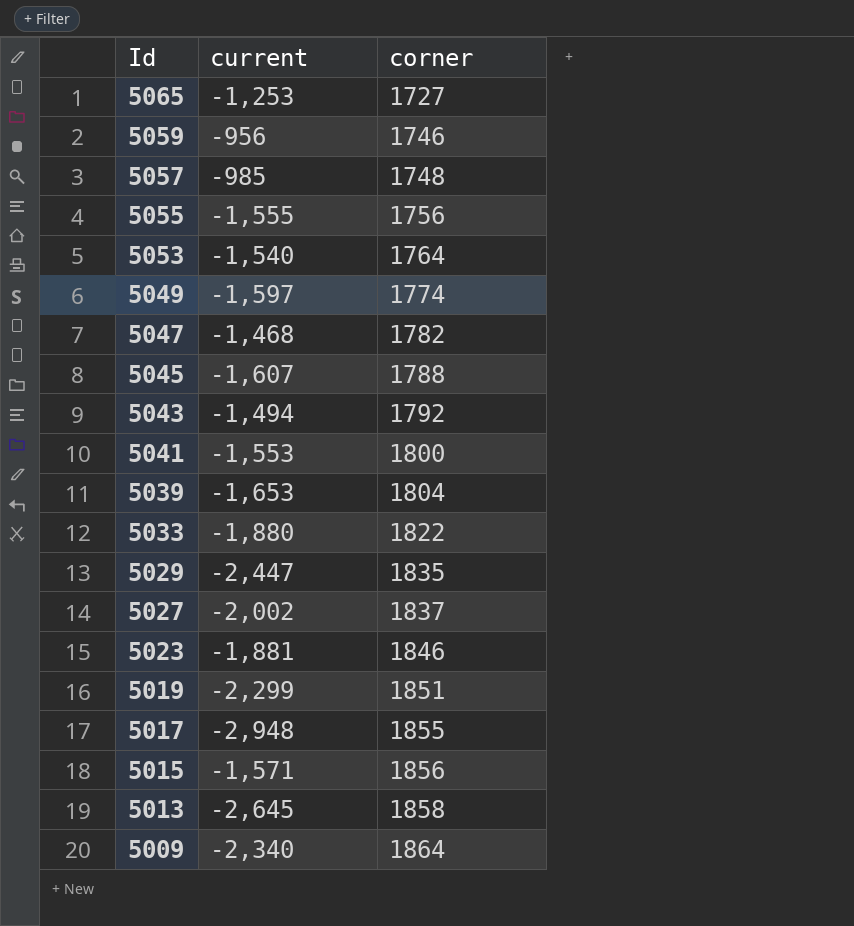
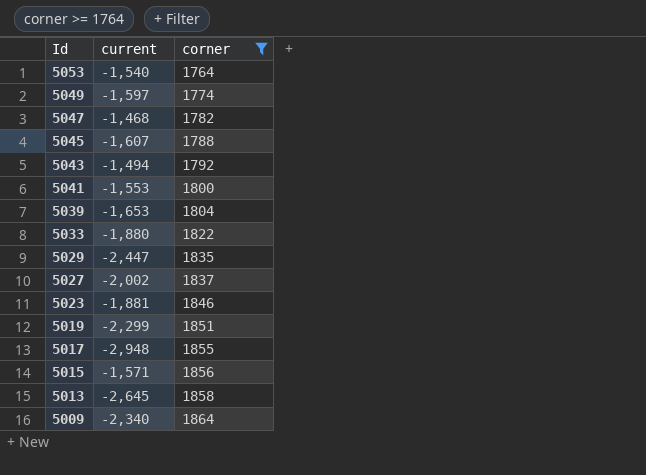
filter: none -> corner >= 1764

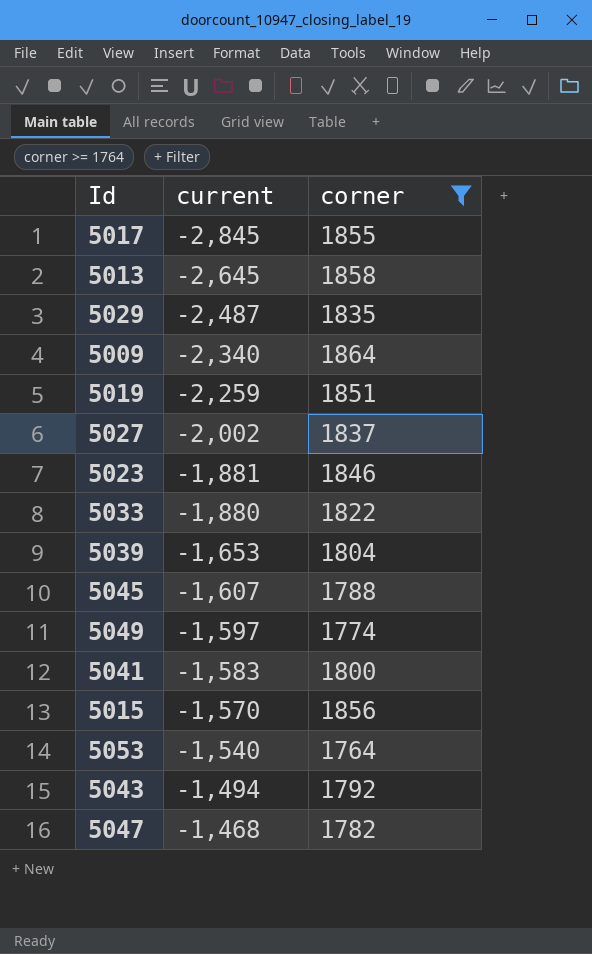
row order: Id descending -> current ascending
5017 | current: -2,948 -> -2,845
5029 | current: -2,447 -> -2,487
5019 | current: -2,299 -> -2,259
5041 | current: -1,553 -> -1,583
5015 | current: -1,571 -> -1,570

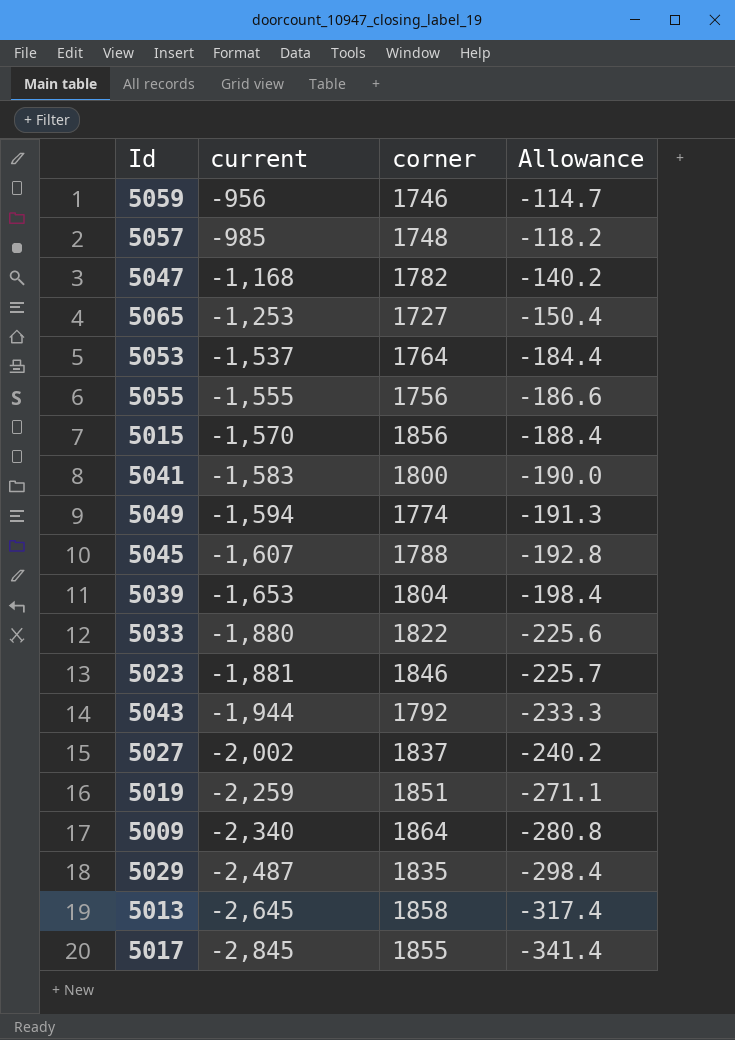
filter: corner >= 1764 -> none
row order: current ascending -> current descending
column Allowance | formula: none -> [current] * 0.12
5047 | current: -1,468 -> -1,168
5053 | current: -1,540 -> -1,537
5049 | current: -1,597 -> -1,594
5043 | current: -1,494 -> -1,944

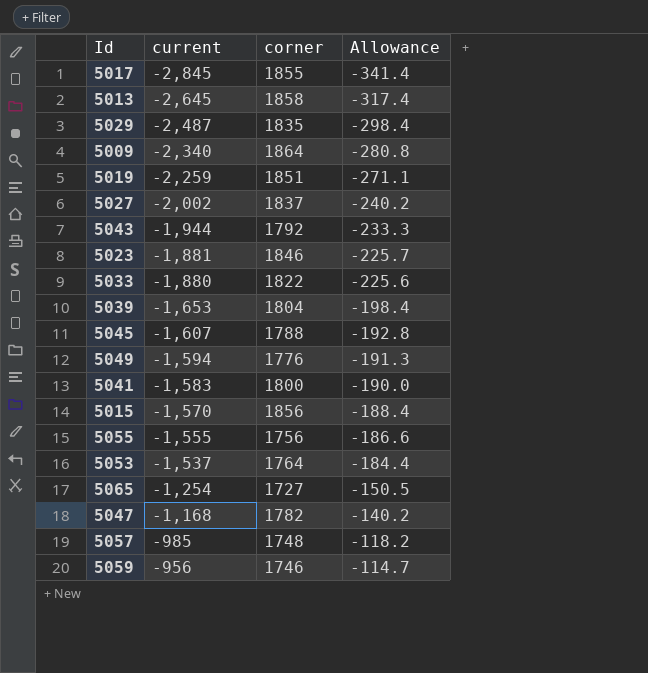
row order: current descending -> current ascending
5049 | corner: 1774 -> 1776
5065 | current: -1,253 -> -1,254
5065 | Allowance: -150.4 -> -150.5

